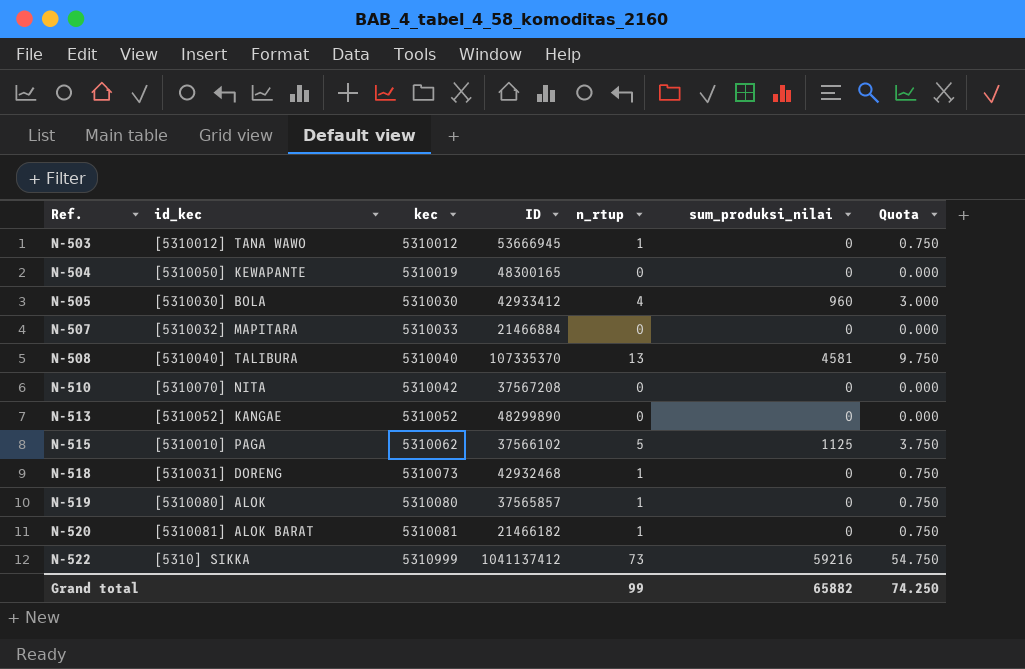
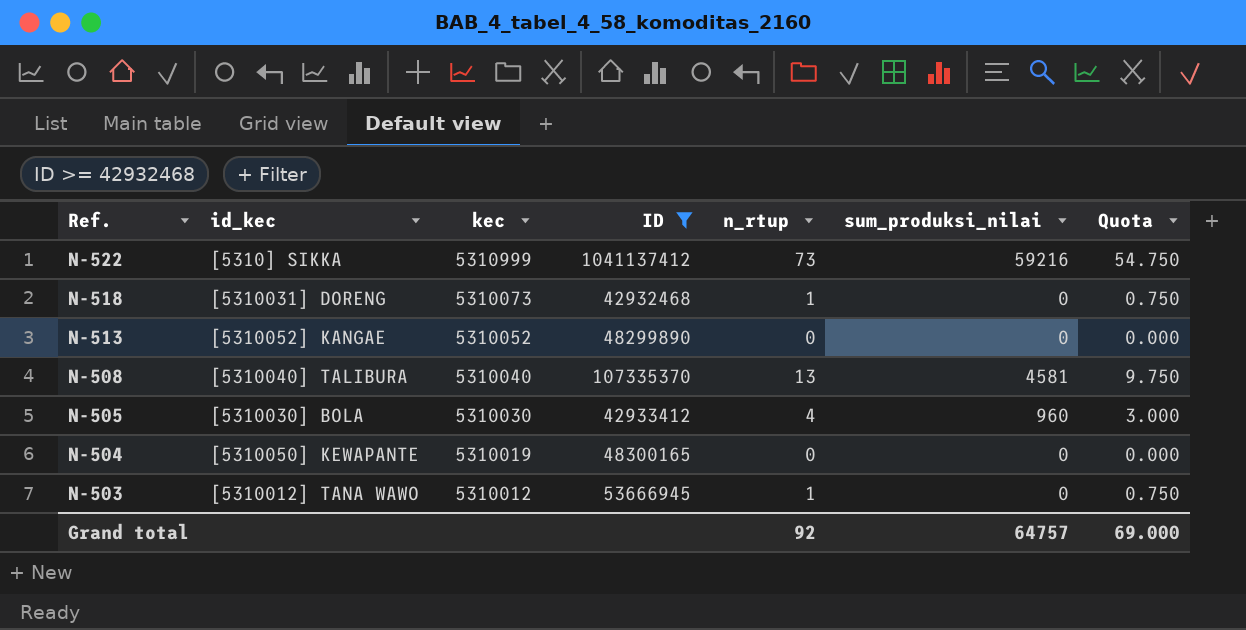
filter: none -> ID >= 42932468
row order: Ref. ascending -> Ref. descending
Grand total | n_rtup: 99 -> 92
Grand total | sum_produksi_nilai: 65882 -> 64757
Grand total | Quota: 74.250 -> 69.000

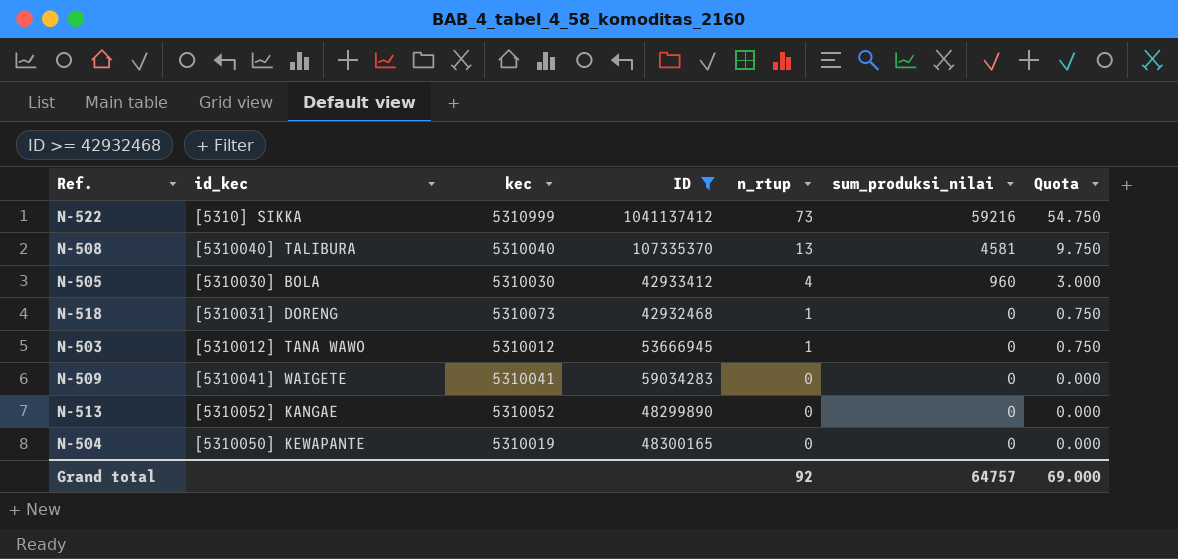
row order: Ref. descending -> n_rtup descending
row N-509: none -> [5310041] WAIGETE | 5310041 | 59034283 | 0 | 0 | 0.000

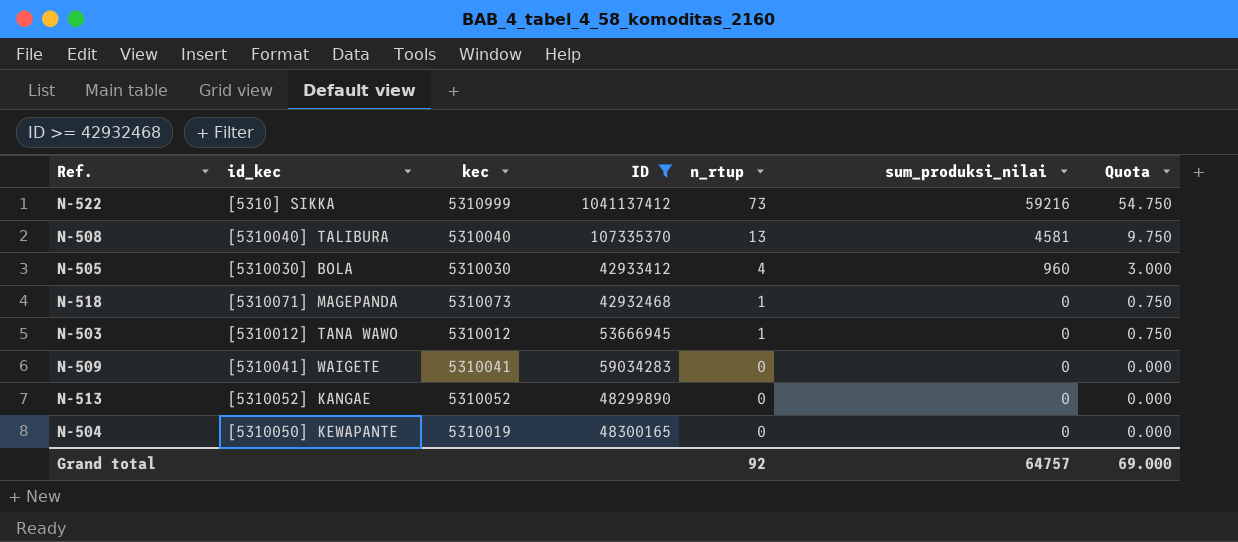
N-518 | id_kec: [5310031] DORENG -> [5310071] MAGEPANDA

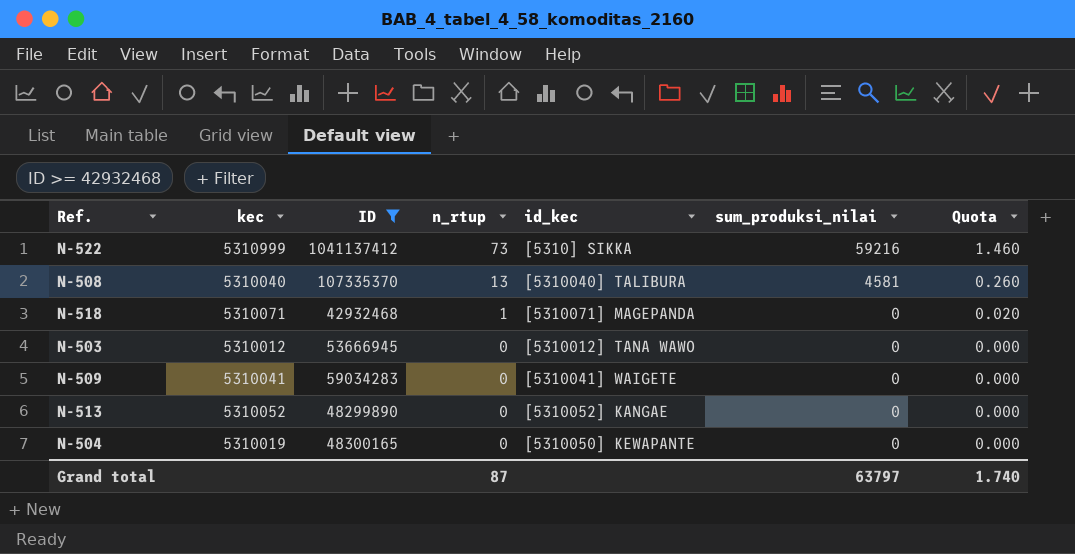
column id_kec | position: 2 -> 5
column Quota | formula: [n_rtup] * 0.75 -> [n_rtup] * 0.02
row N-505: [5310030] BOLA | 5310030 | 42933412 | 4 | 960 | 3.000 -> none
N-518 | kec: 5310073 -> 5310071
N-503 | n_rtup: 1 -> 0
Grand total | n_rtup: 92 -> 87
Grand total | sum_produksi_nilai: 64757 -> 63797
Grand total | Quota: 69.000 -> 1.740

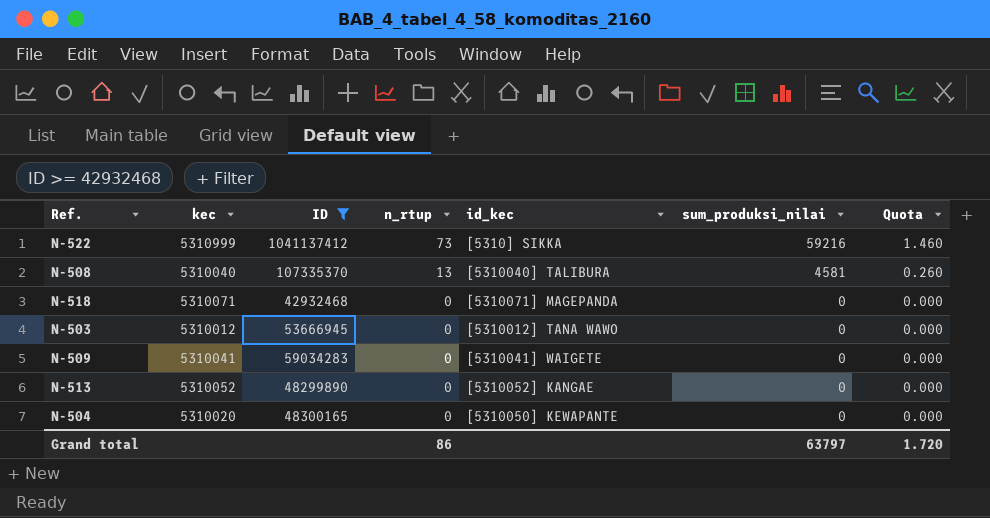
N-518 | n_rtup: 1 -> 0
N-518 | Quota: 0.020 -> 0.000
N-504 | kec: 5310019 -> 5310020
Grand total | n_rtup: 87 -> 86
Grand total | Quota: 1.740 -> 1.720

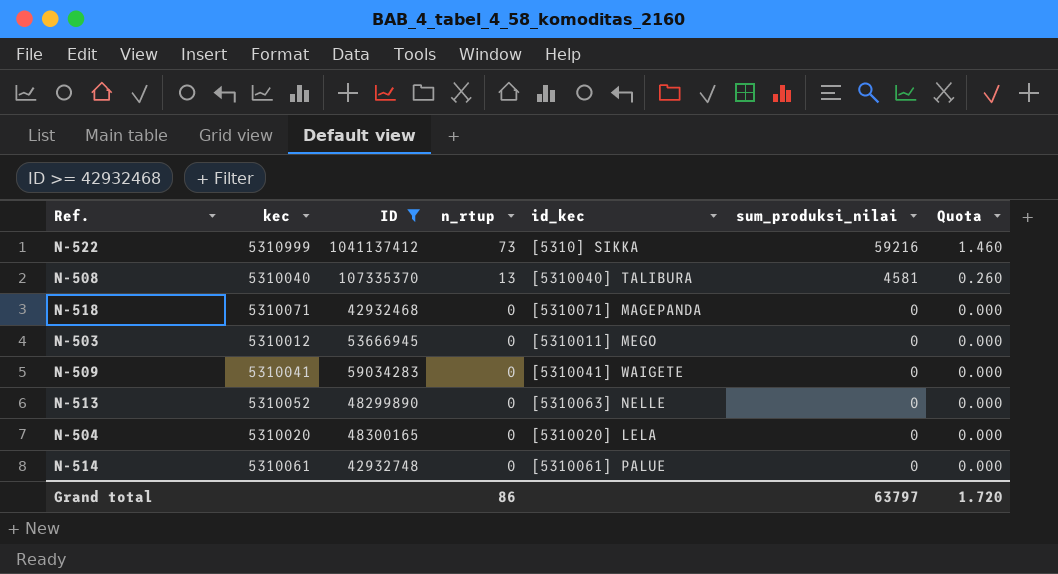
N-503 | id_kec: [5310012] TANA WAWO -> [5310011] MEGO
N-513 | id_kec: [5310052] KANGAE -> [5310063] NELLE
N-504 | id_kec: [5310050] KEWAPANTE -> [5310020] LELA
row N-514: none -> 5310061 | 42932748 | 0 | [5310061] PALUE | 0 | 0.000

